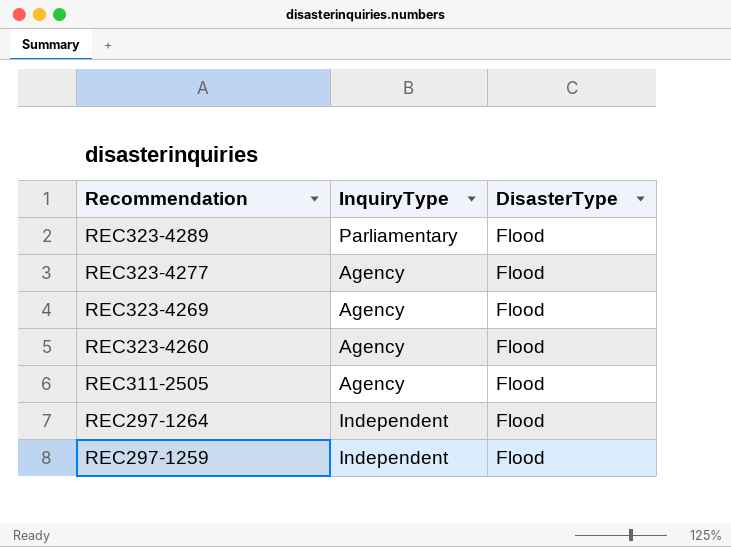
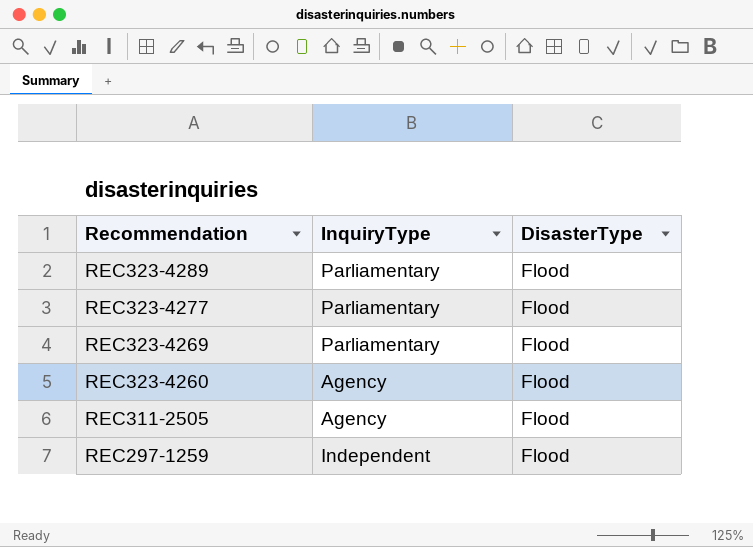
row REC297-1264: Independent | Flood -> none
REC323-4277 | InquiryType: Agency -> Parliamentary
REC323-4269 | InquiryType: Agency -> Parliamentary

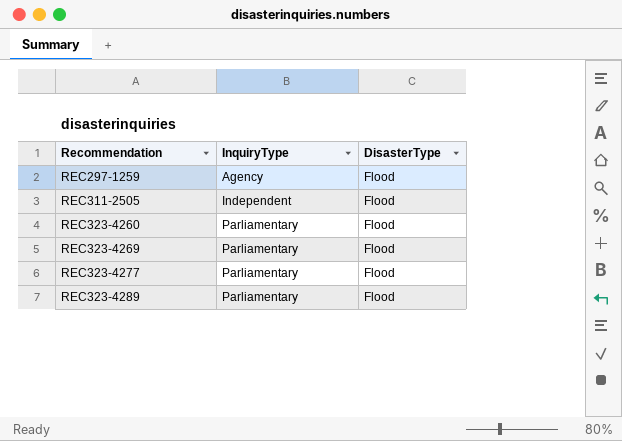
row order: Recommendation descending -> Recommendation ascending
REC297-1259 | InquiryType: Independent -> Agency
REC311-2505 | InquiryType: Agency -> Independent
REC323-4260 | InquiryType: Agency -> Parliamentary

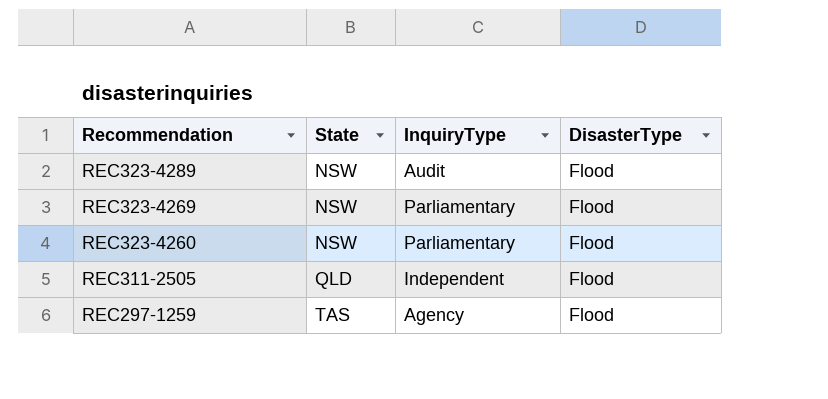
row order: Recommendation ascending -> Recommendation descending
column State | position: none -> 2
row REC323-4277: Parliamentary | Flood -> none
REC323-4289 | InquiryType: Parliamentary -> Audit

